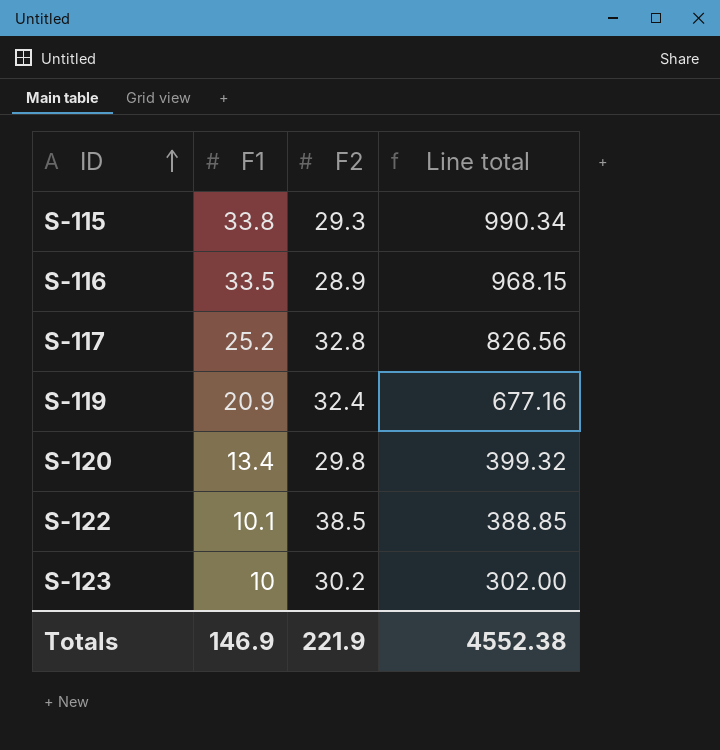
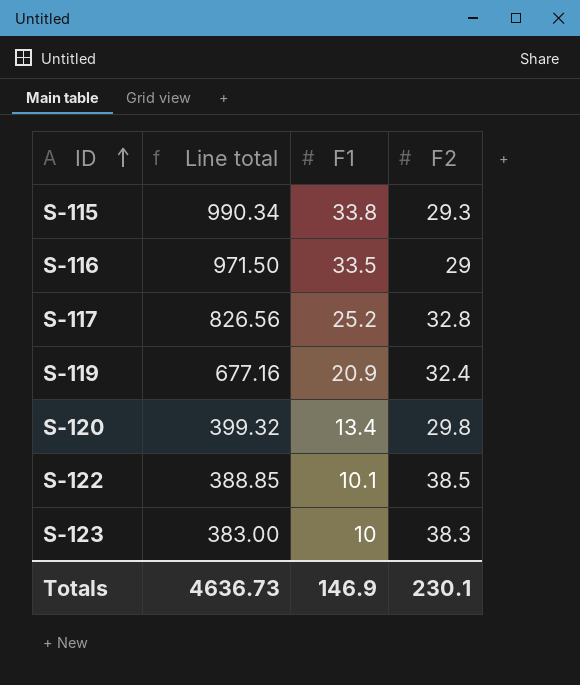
column Line total | position: 4 -> 2
S-116 | Line total: 968.15 -> 971.50
S-116 | F2: 28.9 -> 29
S-123 | Line total: 302.00 -> 383.00
S-123 | F2: 30.2 -> 38.3
Totals | Line total: 4552.38 -> 4636.73
Totals | F2: 221.9 -> 230.1

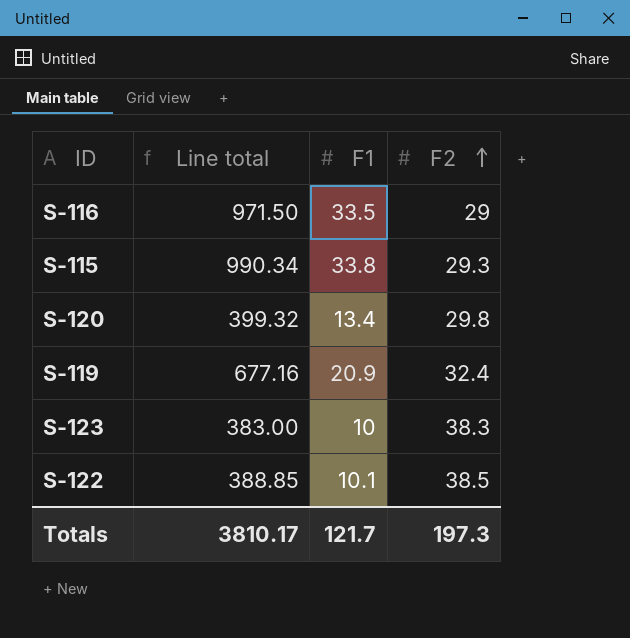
row order: ID ascending -> F2 ascending
row S-117: 826.56 | 25.2 | 32.8 -> none
Totals | Line total: 4636.73 -> 3810.17
Totals | F1: 146.9 -> 121.7
Totals | F2: 230.1 -> 197.3

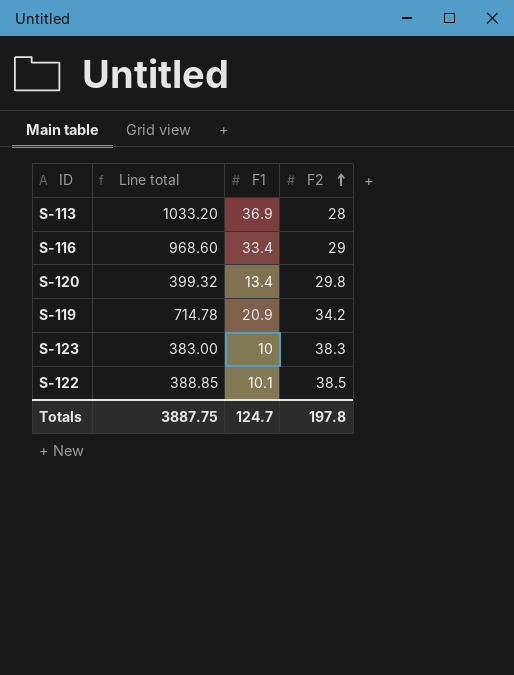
row S-115: 990.34 | 33.8 | 29.3 -> none
row S-113: none -> 1033.20 | 36.9 | 28
S-116 | Line total: 971.50 -> 968.60
S-116 | F1: 33.5 -> 33.4
S-119 | Line total: 677.16 -> 714.78
S-119 | F2: 32.4 -> 34.2
Totals | Line total: 3810.17 -> 3887.75
Totals | F1: 121.7 -> 124.7
Totals | F2: 197.3 -> 197.8

